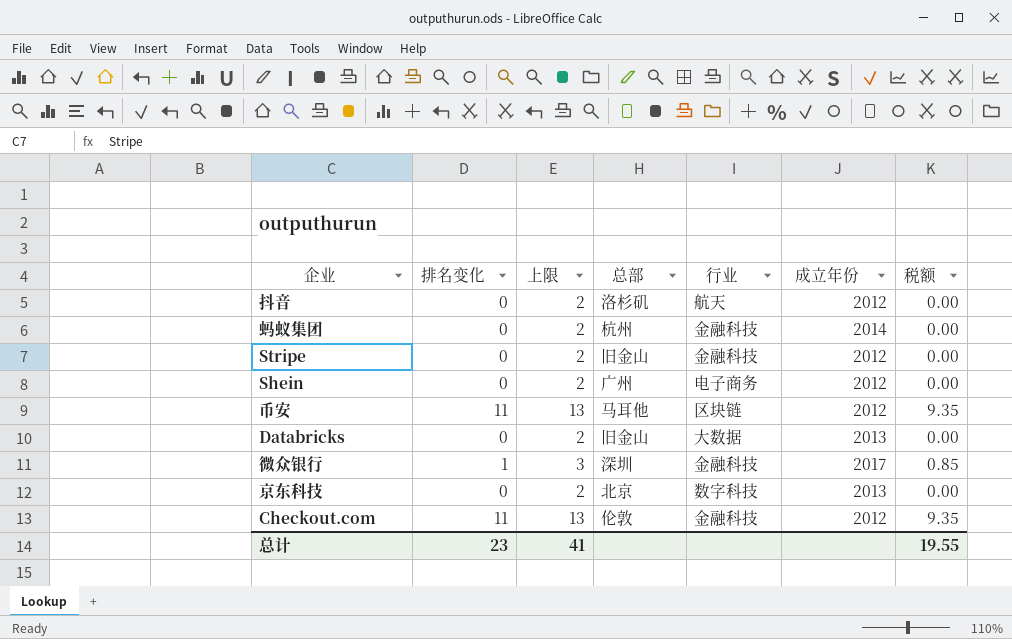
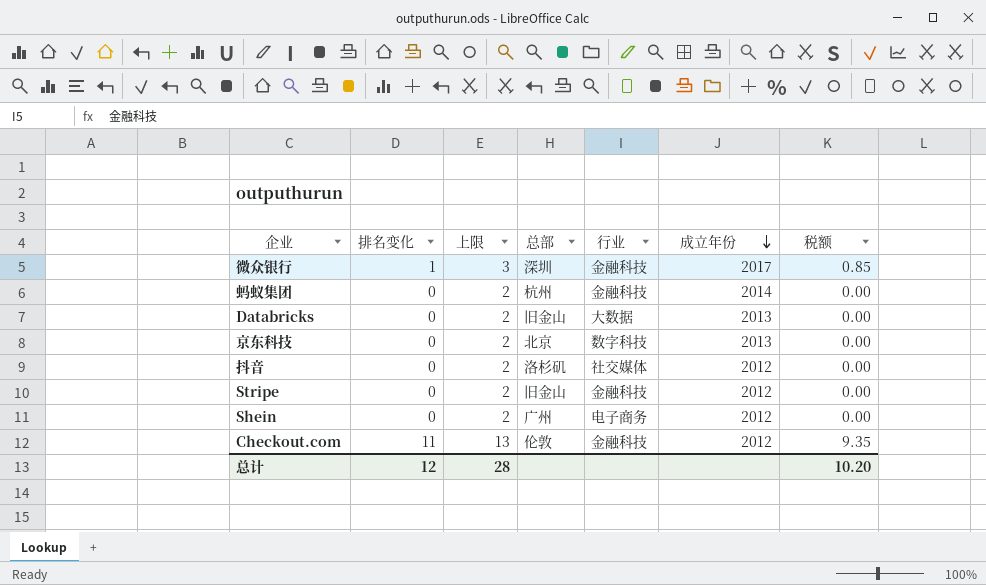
row order: none -> 成立年份 descending
row 币安: 11 | 13 | 马耳他 | 区块链 | 2012 | 9.35 -> none
抖音 | 行业: 航天 -> 社交媒体
总计 | 排名变化: 23 -> 12
总计 | 上限: 41 -> 28
总计 | 税额: 19.55 -> 10.20

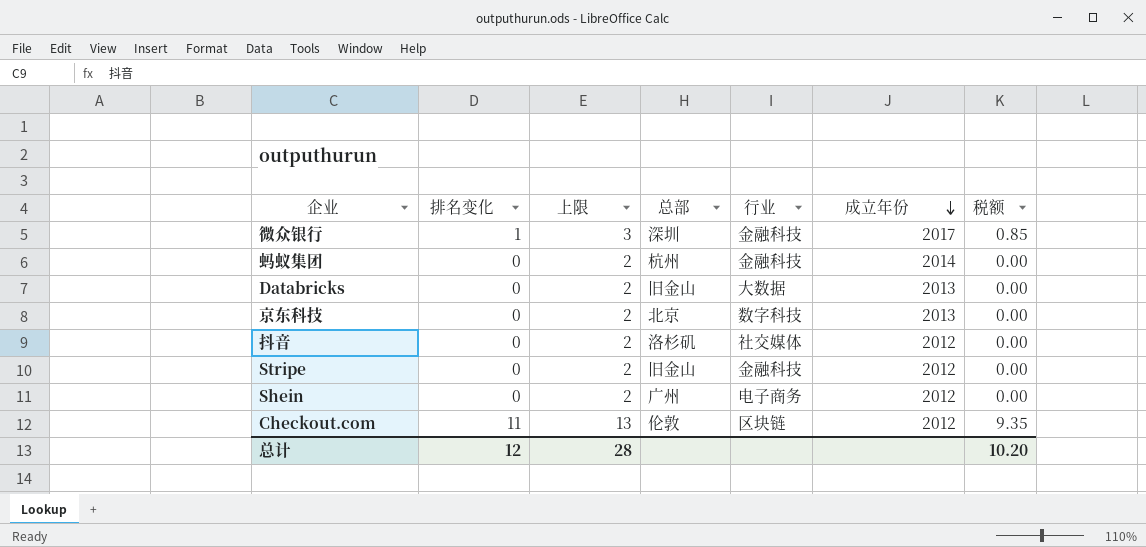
Checkout.com | 行业: 金融科技 -> 区块链

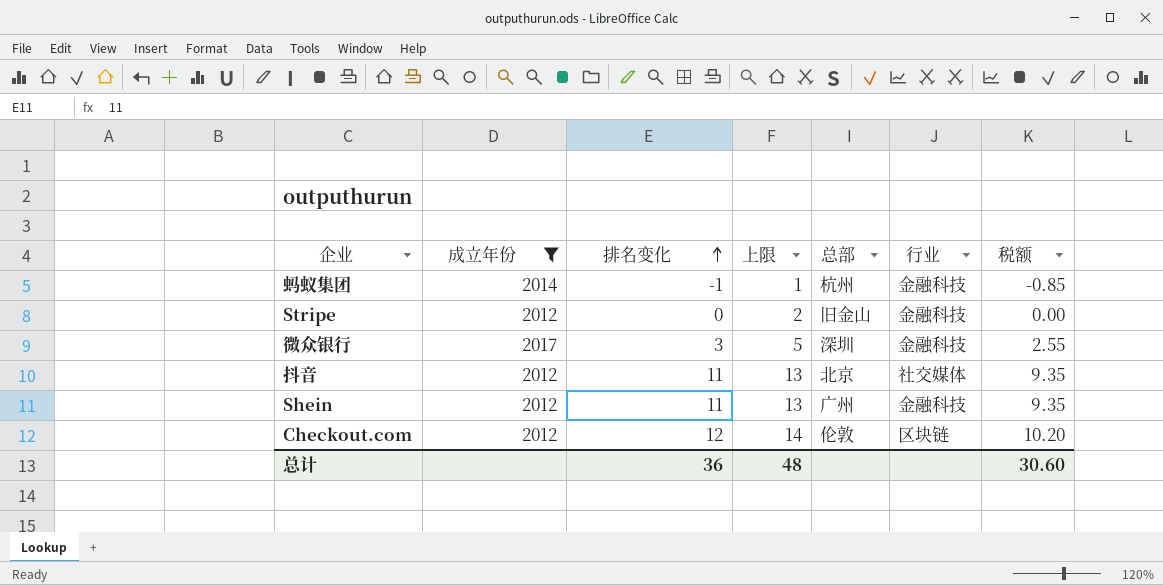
filter: none -> 成立年份 != 2013
row order: 成立年份 descending -> 排名变化 ascending
column 成立年份 | position: 6 -> 2
蚂蚁集团 | 排名变化: 0 -> -1
蚂蚁集团 | 上限: 2 -> 1
蚂蚁集团 | 税额: 0.00 -> -0.85
微众银行 | 排名变化: 1 -> 3
微众银行 | 上限: 3 -> 5
微众银行 | 税额: 0.85 -> 2.55
抖音 | 排名变化: 0 -> 11
抖音 | 上限: 2 -> 13
抖音 | 总部: 洛杉矶 -> 北京
抖音 | 税额: 0.00 -> 9.35
Shein | 排名变化: 0 -> 11
Shein | 上限: 2 -> 13
Shein | 行业: 电子商务 -> 金融科技
Shein | 税额: 0.00 -> 9.35
Checkout.com | 排名变化: 11 -> 12
Checkout.com | 上限: 13 -> 14
Checkout.com | 税额: 9.35 -> 10.20
总计 | 排名变化: 12 -> 36
总计 | 上限: 28 -> 48
总计 | 税额: 10.20 -> 30.60

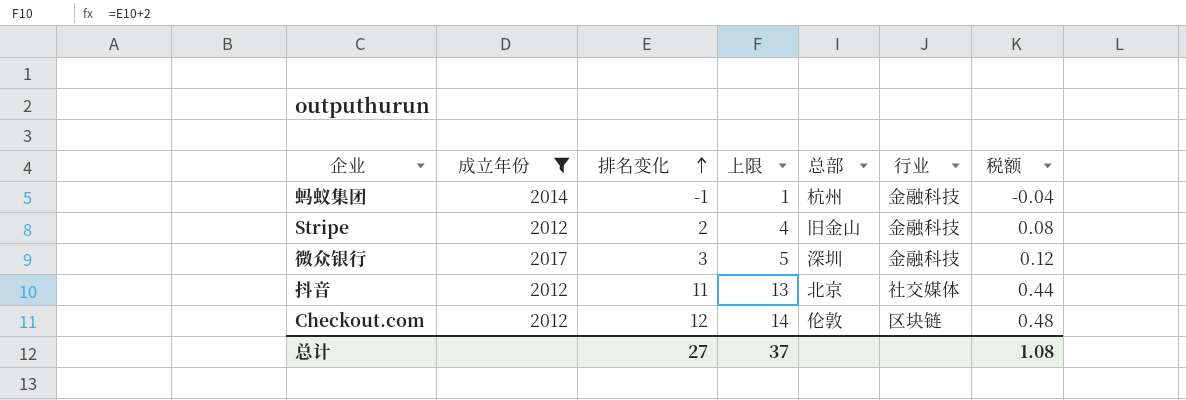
column 税额 | formula: [排名变化] * 0.85 -> [排名变化] * 0.04
row Shein: 2012 | 11 | 13 | 广州 | 金融科技 | 9.35 -> none
Stripe | 排名变化: 0 -> 2
Stripe | 上限: 2 -> 4
总计 | 排名变化: 36 -> 27
总计 | 上限: 48 -> 37
总计 | 税额: 30.60 -> 1.08

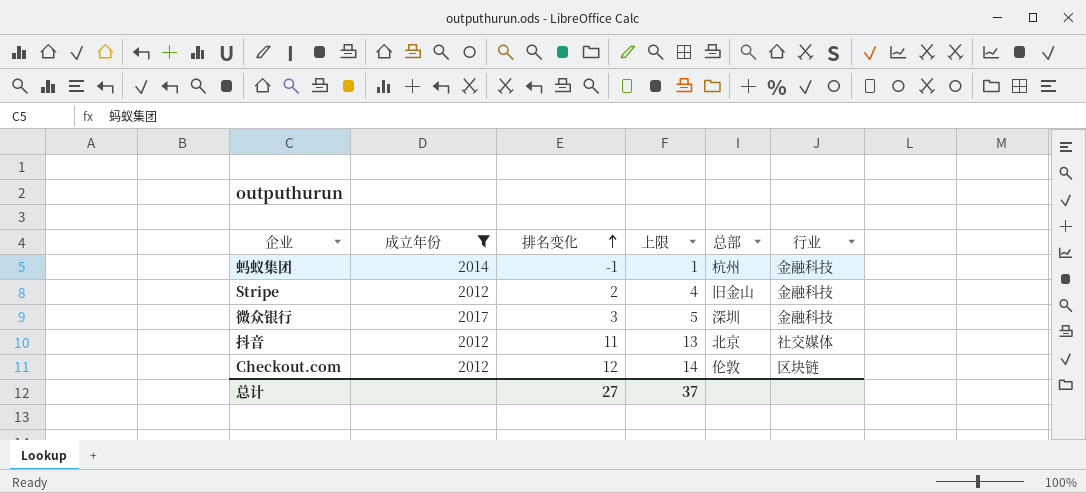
column 税额 | formula: [排名变化] * 0.04 -> none

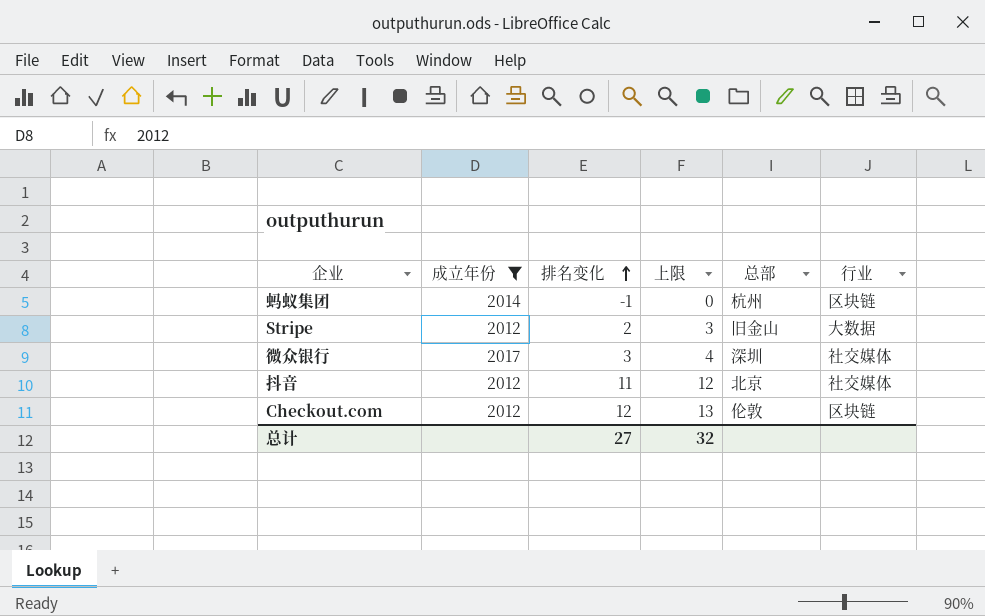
column 上限 | formula: [排名变化] + 2 -> [排名变化] + 1
蚂蚁集团 | 行业: 金融科技 -> 区块链
Stripe | 行业: 金融科技 -> 大数据
微众银行 | 行业: 金融科技 -> 社交媒体
总计 | 上限: 37 -> 32

